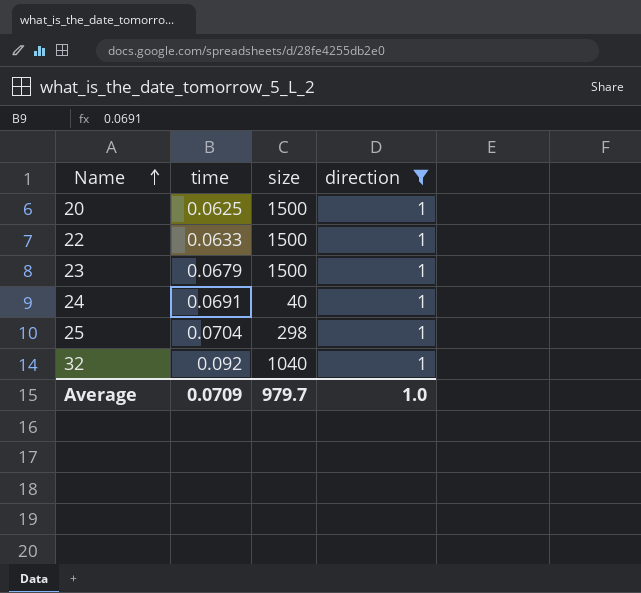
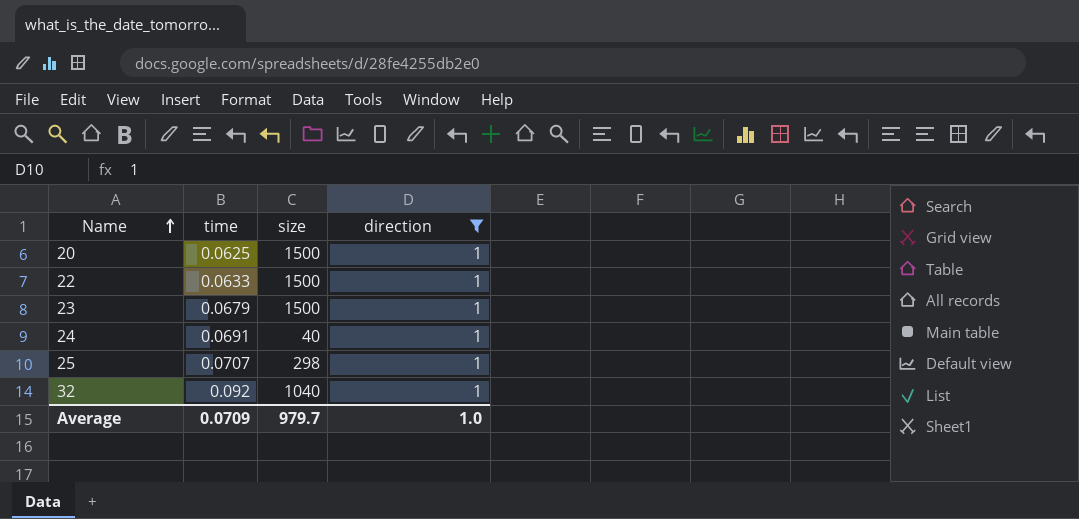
25 | time: 0.0704 -> 0.0707

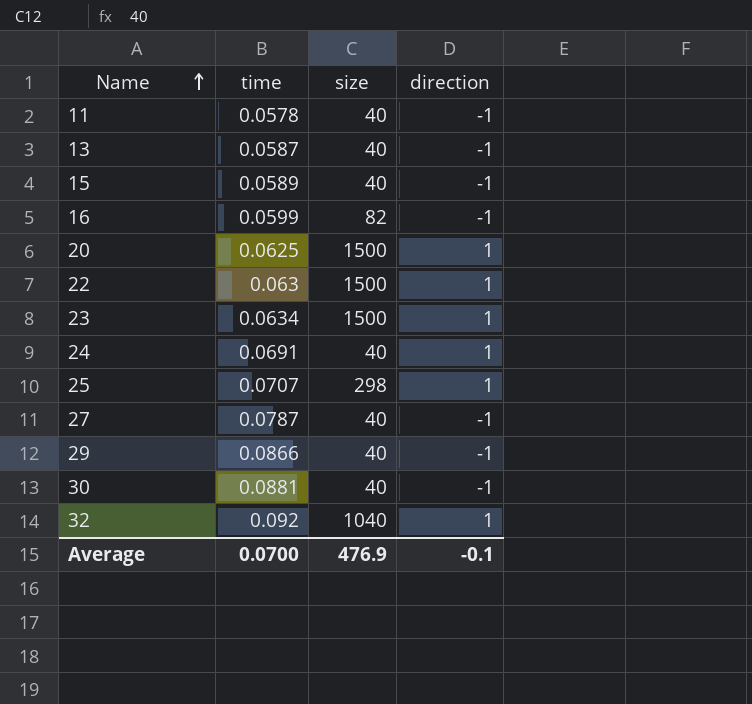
filter: direction = 1 -> none
22 | time: 0.0633 -> 0.063
23 | time: 0.0679 -> 0.0634
Average | time: 0.0709 -> 0.0700
Average | size: 979.7 -> 476.9
Average | direction: 1.0 -> -0.1

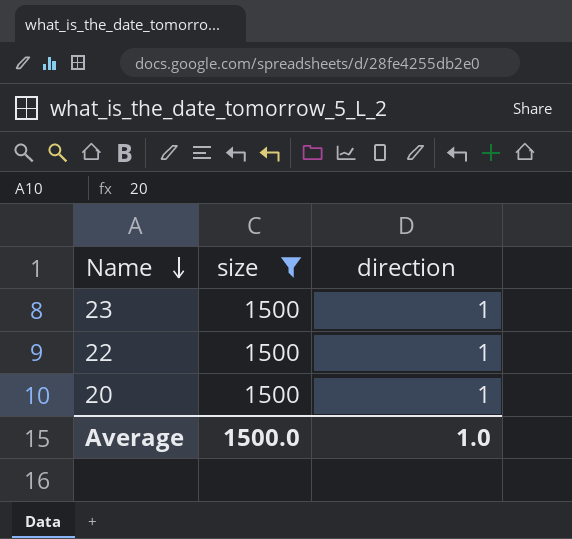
filter: none -> size = 1500
row order: Name ascending -> Name descending
column time | position: 2 -> none
Average | size: 476.9 -> 1500.0
Average | direction: -0.1 -> 1.0

